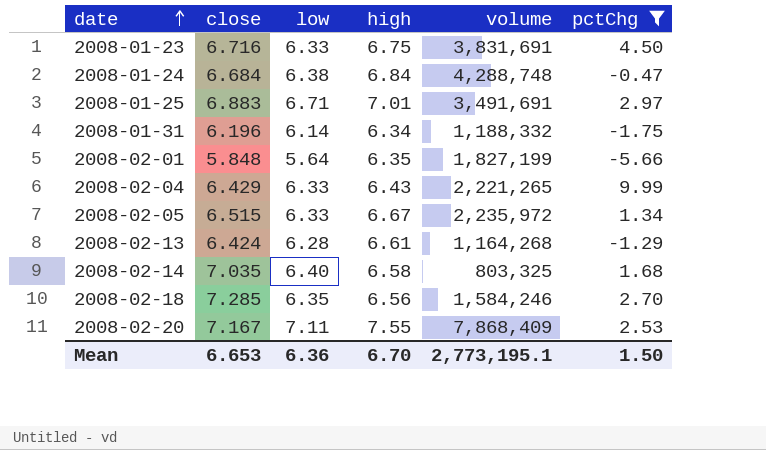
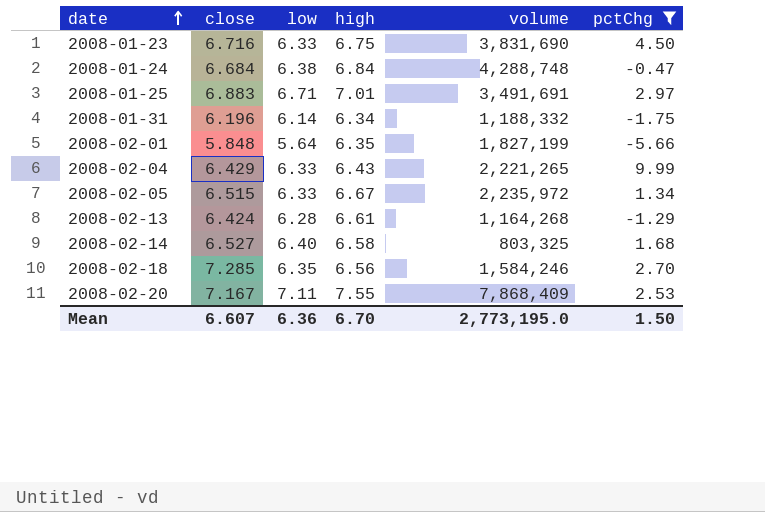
2008-01-23 | volume: 3,831,691 -> 3,831,690
2008-02-14 | close: 7.035 -> 6.527
Mean | close: 6.653 -> 6.607
Mean | volume: 2,773,195.1 -> 2,773,195.0

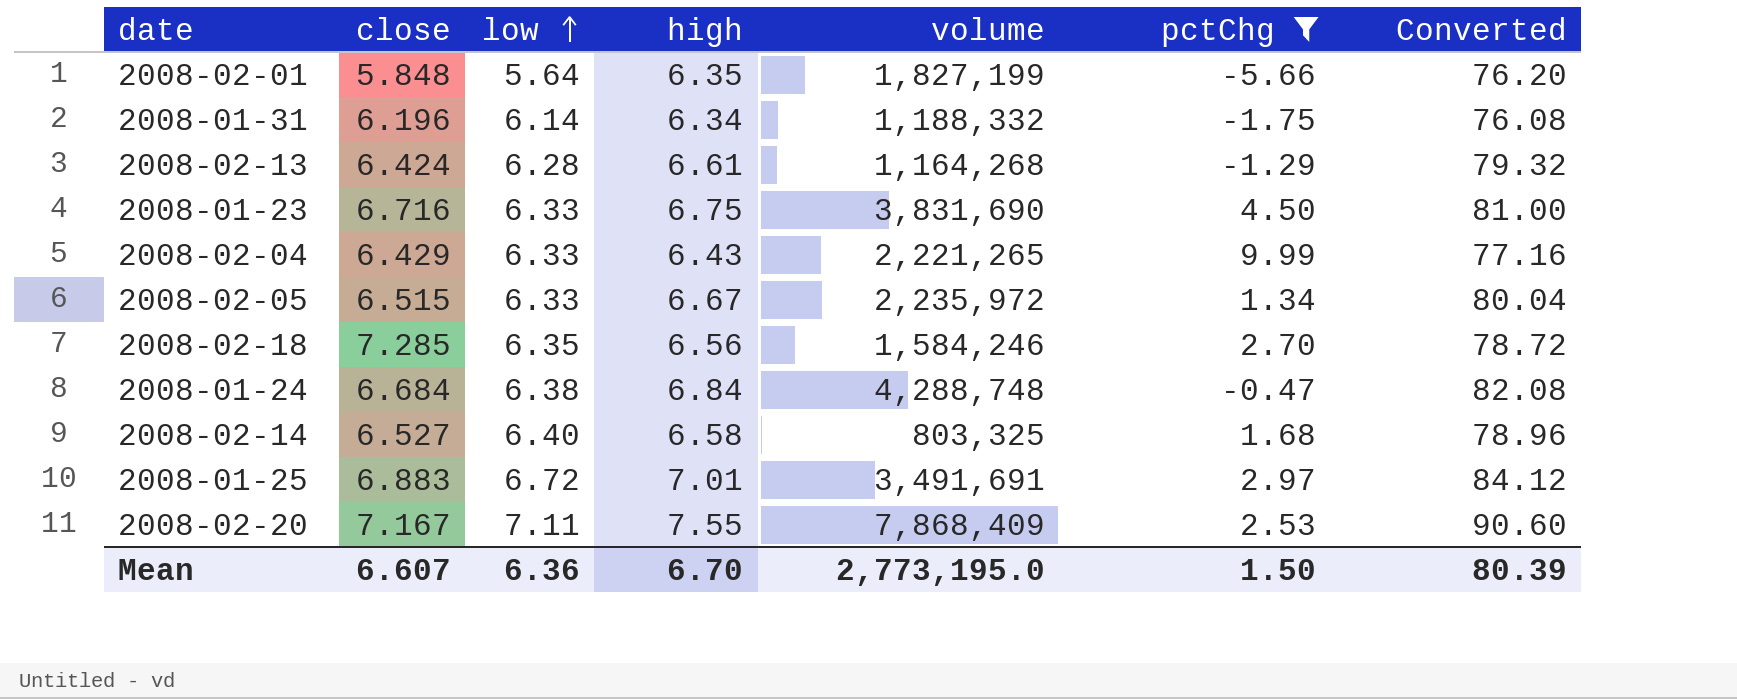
row order: date ascending -> low ascending
column Converted | formula: none -> [high] * 12
2008-01-25 | low: 6.71 -> 6.72

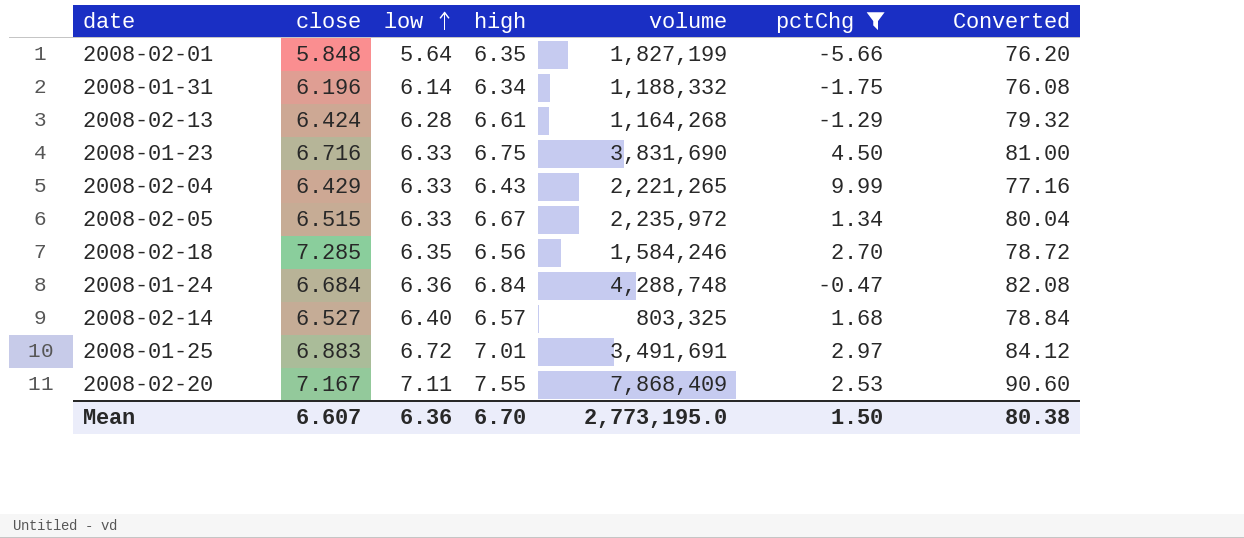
2008-01-24 | low: 6.38 -> 6.36
2008-02-14 | high: 6.58 -> 6.57
2008-02-14 | Converted: 78.96 -> 78.84
Mean | Converted: 80.39 -> 80.38

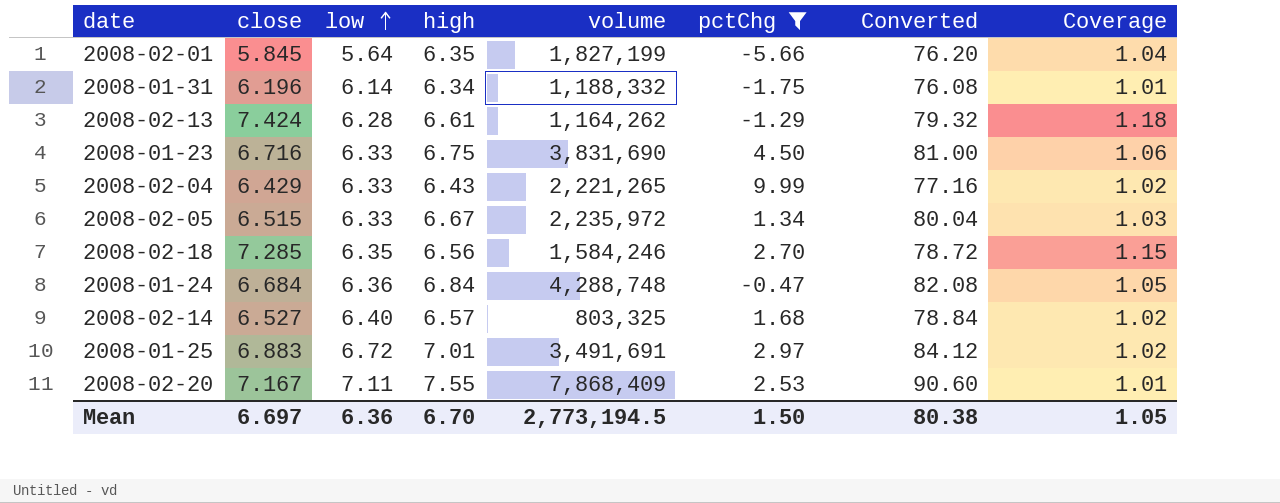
column Coverage | formula: none -> [close] / [low]
2008-02-01 | close: 5.848 -> 5.845
2008-02-13 | close: 6.424 -> 7.424
2008-02-13 | volume: 1,164,268 -> 1,164,262
Mean | close: 6.607 -> 6.697
Mean | volume: 2,773,195.0 -> 2,773,194.5

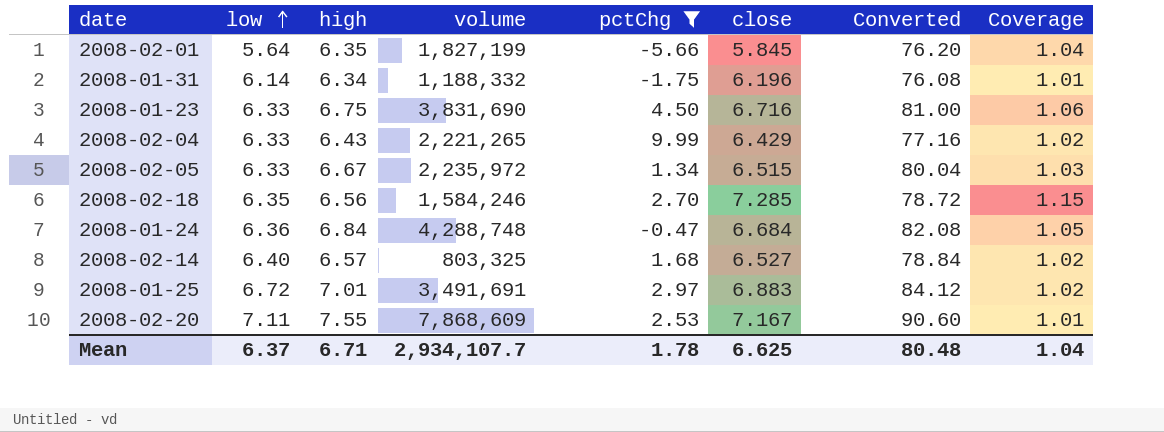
column close | position: 2 -> 6
row 2008-02-13: 7.424 | 6.28 | 6.61 | 1,164,262 | -1.29 | 79.32 | 1.18 -> none
2008-02-20 | volume: 7,868,409 -> 7,868,609
Mean | low: 6.36 -> 6.37
Mean | high: 6.70 -> 6.71
Mean | volume: 2,773,194.5 -> 2,934,107.7
Mean | pctChg: 1.50 -> 1.78
Mean | close: 6.697 -> 6.625
Mean | Converted: 80.38 -> 80.48
Mean | Coverage: 1.05 -> 1.04

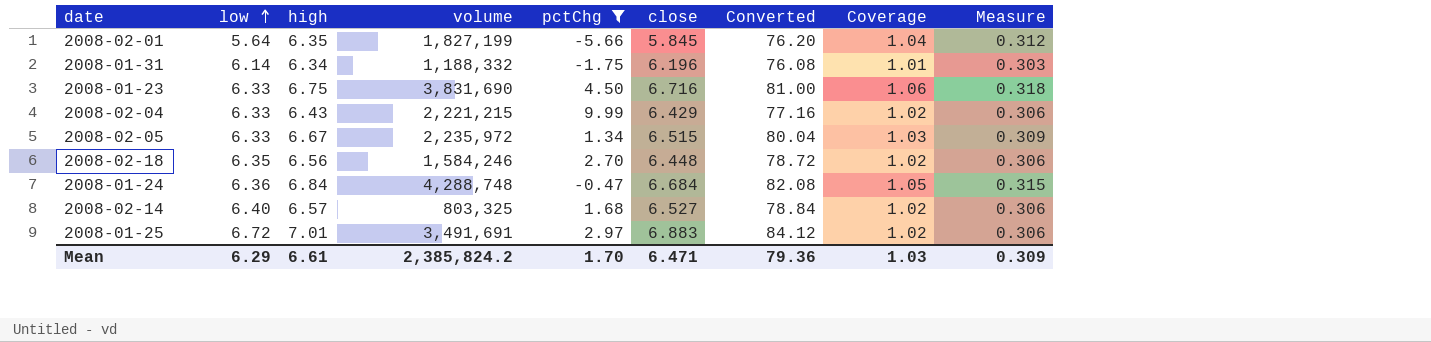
column Measure | formula: none -> [Coverage] * 0.3
row 2008-02-20: 7.11 | 7.55 | 7,868,609 | 2.53 | 7.167 | 90.60 | 1.01 -> none
2008-02-04 | volume: 2,221,265 -> 2,221,215
2008-02-18 | close: 7.285 -> 6.448
2008-02-18 | Coverage: 1.15 -> 1.02
Mean | low: 6.37 -> 6.29
Mean | high: 6.71 -> 6.61
Mean | volume: 2,934,107.7 -> 2,385,824.2
Mean | pctChg: 1.78 -> 1.70
Mean | close: 6.625 -> 6.471
Mean | Converted: 80.48 -> 79.36
Mean | Coverage: 1.04 -> 1.03

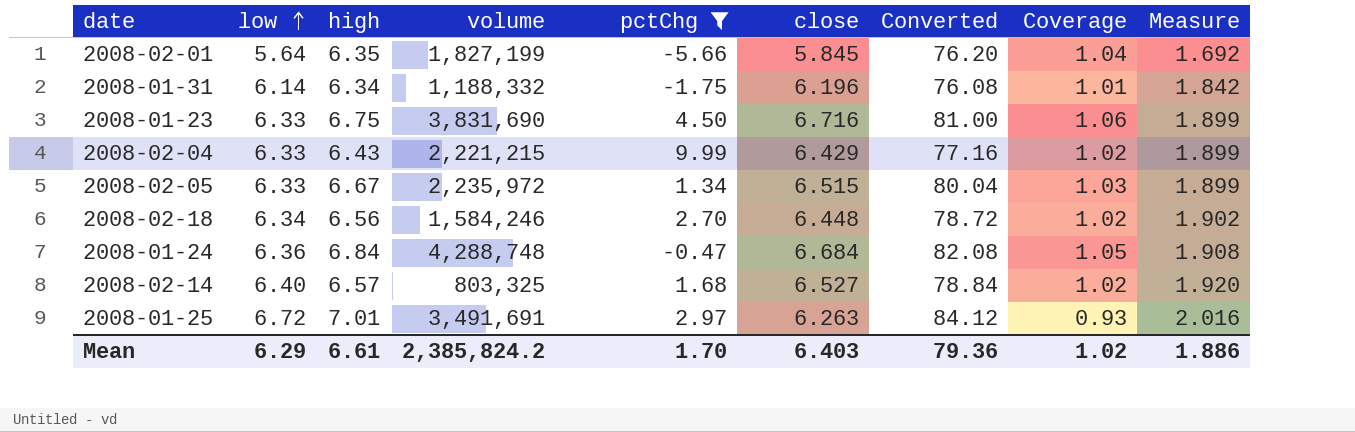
column Measure | formula: [Coverage] * 0.3 -> [low] * 0.3
2008-02-18 | low: 6.35 -> 6.34
2008-01-25 | close: 6.883 -> 6.263
2008-01-25 | Coverage: 1.02 -> 0.93
Mean | close: 6.471 -> 6.403
Mean | Coverage: 1.03 -> 1.02
Mean | Measure: 0.309 -> 1.886

